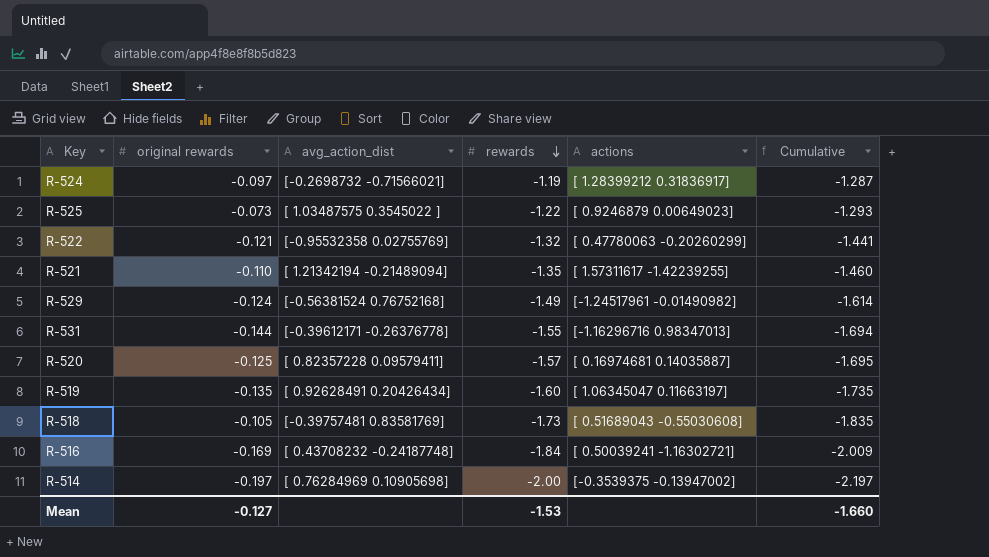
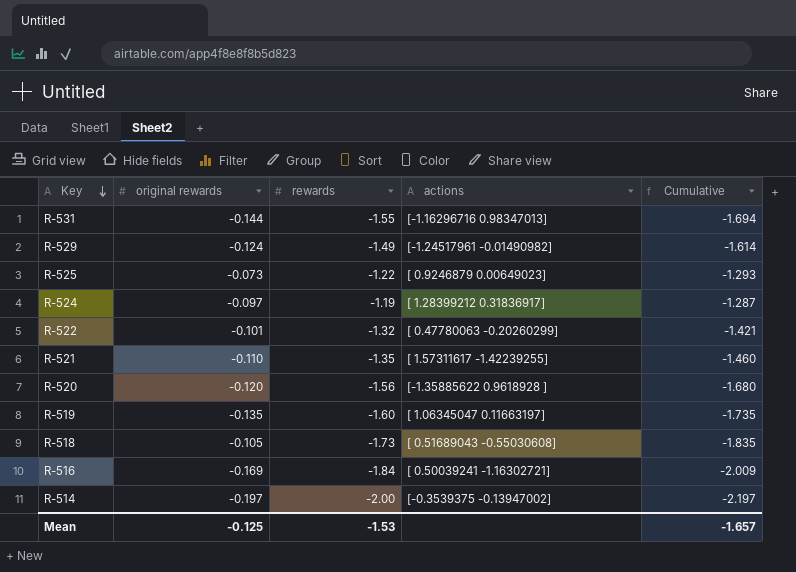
row order: rewards descending -> Key descending
column avg_action_dist | position: 3 -> none
R-522 | original rewards: -0.121 -> -0.101
R-522 | Cumulative: -1.441 -> -1.421
R-520 | original rewards: -0.125 -> -0.120
R-520 | rewards: -1.57 -> -1.56
R-520 | actions: [ 0.16974681 0.14035887] -> [-1.35885622 0.9618928 ]
R-520 | Cumulative: -1.695 -> -1.680
Mean | original rewards: -0.127 -> -0.125
Mean | Cumulative: -1.660 -> -1.657

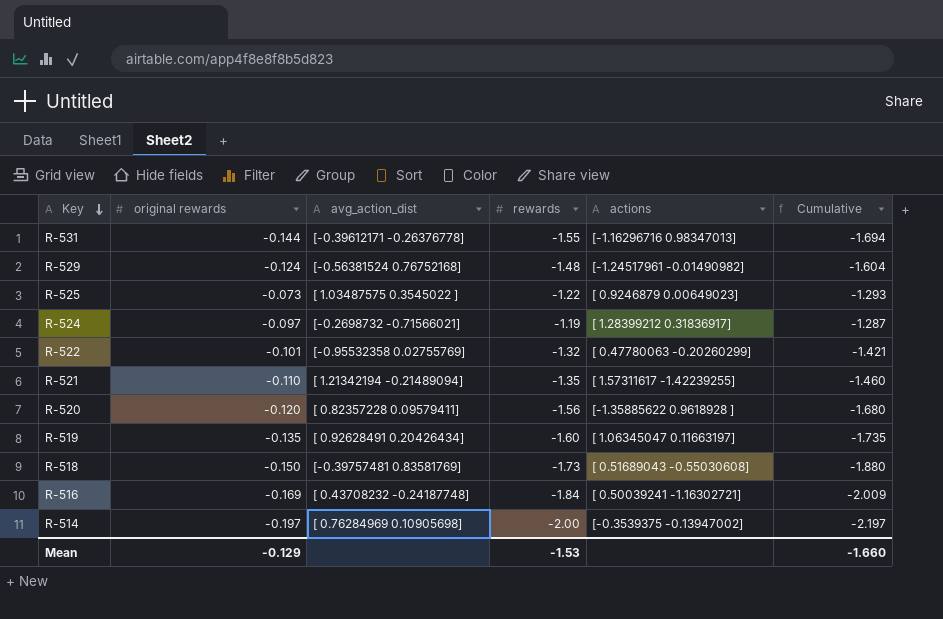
column avg_action_dist | position: none -> 3
R-529 | rewards: -1.49 -> -1.48
R-529 | Cumulative: -1.614 -> -1.604
R-518 | original rewards: -0.105 -> -0.150
R-518 | Cumulative: -1.835 -> -1.880
Mean | original rewards: -0.125 -> -0.129
Mean | Cumulative: -1.657 -> -1.660

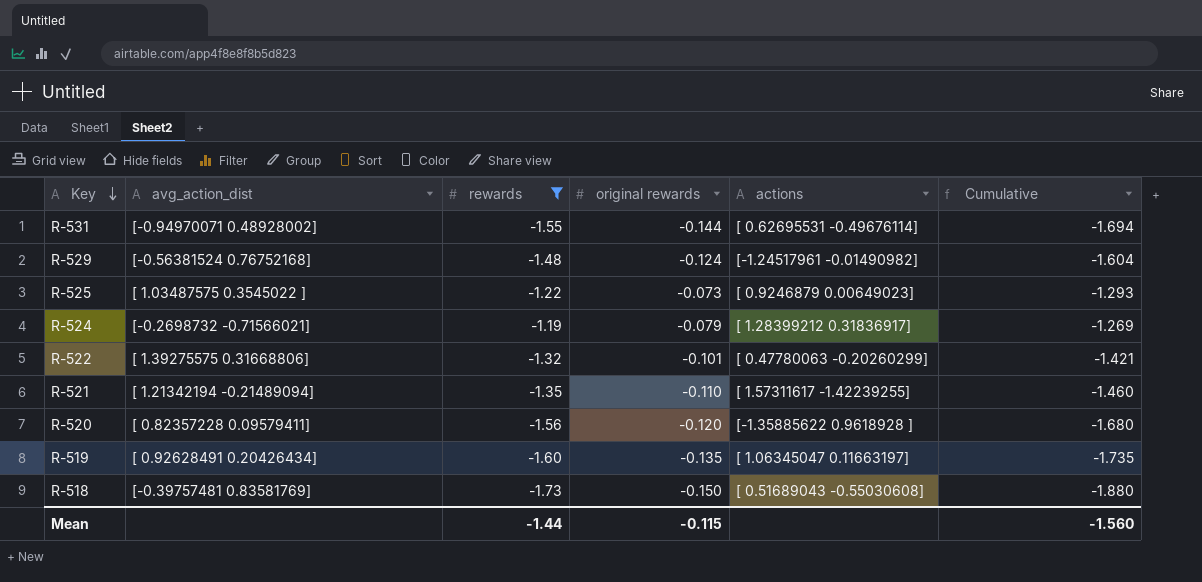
filter: none -> rewards >= -1.73
column original rewards | position: 2 -> 4
R-531 | avg_action_dist: [-0.39612171 -0.26376778] -> [-0.94970071 0.48928002]
R-531 | actions: [-1.16296716 0.98347013] -> [ 0.62695531 -0.49676114]
R-524 | original rewards: -0.097 -> -0.079
R-524 | Cumulative: -1.287 -> -1.269
R-522 | avg_action_dist: [-0.95532358 0.02755769] -> [ 1.39275575 0.31668806]
Mean | rewards: -1.53 -> -1.44
Mean | original rewards: -0.129 -> -0.115
Mean | Cumulative: -1.660 -> -1.560

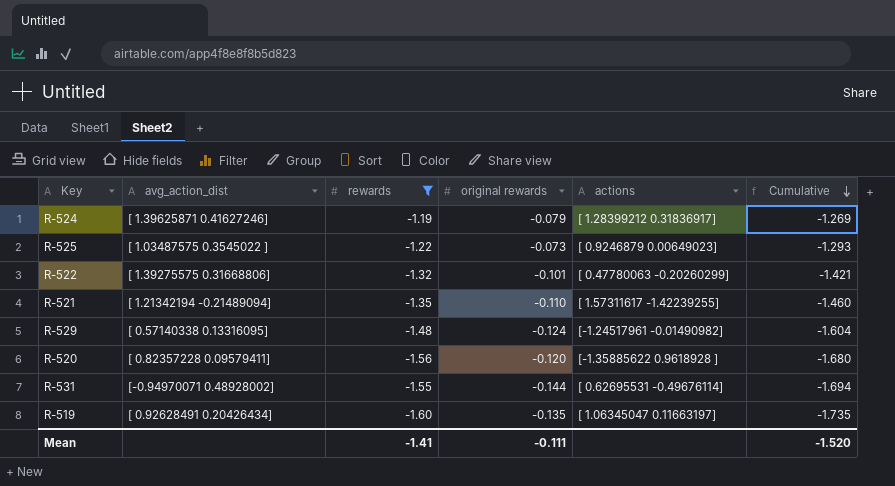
row order: Key descending -> Cumulative descending
row R-518: [-0.39757481 0.83581769] | -1.73 | -0.150 | [ 0.51689043 -0.55030608] | -1.880 -> none
R-524 | avg_action_dist: [-0.2698732 -0.71566021] -> [ 1.39625871 0.41627246]
R-529 | avg_action_dist: [-0.56381524 0.76752168] -> [ 0.57140338 0.13316095]
Mean | rewards: -1.44 -> -1.41
Mean | original rewards: -0.115 -> -0.111
Mean | Cumulative: -1.560 -> -1.520

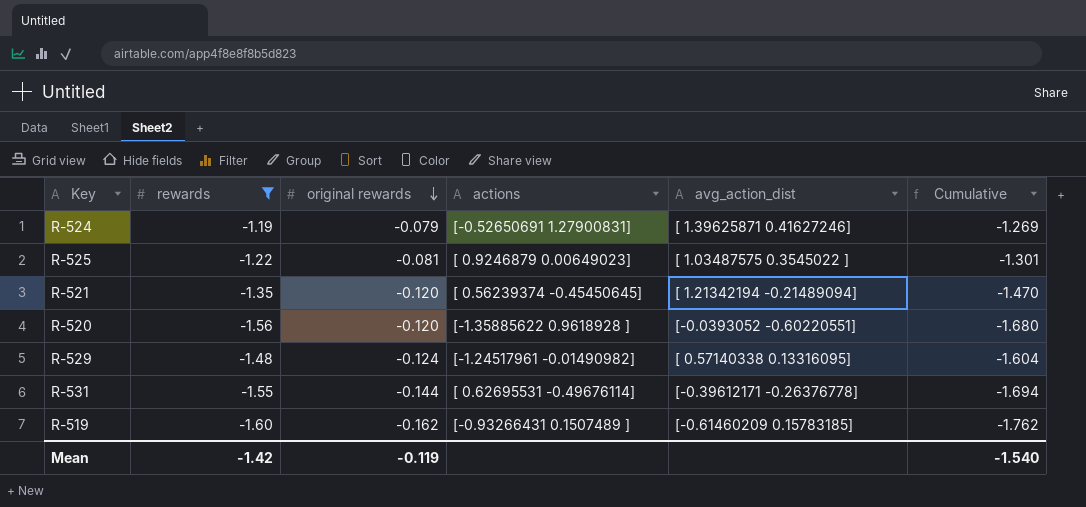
row order: Cumulative descending -> original rewards descending
column avg_action_dist | position: 2 -> 5
row R-522: [ 1.39275575 0.31668806] | -1.32 | -0.101 | [ 0.47780063 -0.20260299] | -1.421 -> none
R-524 | actions: [ 1.28399212 0.31836917] -> [-0.52650691 1.27900831]
R-525 | original rewards: -0.073 -> -0.081
R-525 | Cumulative: -1.293 -> -1.301
R-521 | original rewards: -0.110 -> -0.120
R-521 | actions: [ 1.57311617 -1.42239255] -> [ 0.56239374 -0.45450645]
R-521 | Cumulative: -1.460 -> -1.470
R-520 | avg_action_dist: [ 0.82357228 0.09579411] -> [-0.0393052 -0.60220551]
R-531 | avg_action_dist: [-0.94970071 0.48928002] -> [-0.39612171 -0.26376778]
R-519 | original rewards: -0.135 -> -0.162
R-519 | actions: [ 1.06345047 0.11663197] -> [-0.93266431 0.1507489 ]
R-519 | avg_action_dist: [ 0.92628491 0.20426434] -> [-0.61460209 0.15783185]
R-519 | Cumulative: -1.735 -> -1.762
Mean | rewards: -1.41 -> -1.42
Mean | original rewards: -0.111 -> -0.119
Mean | Cumulative: -1.520 -> -1.540

